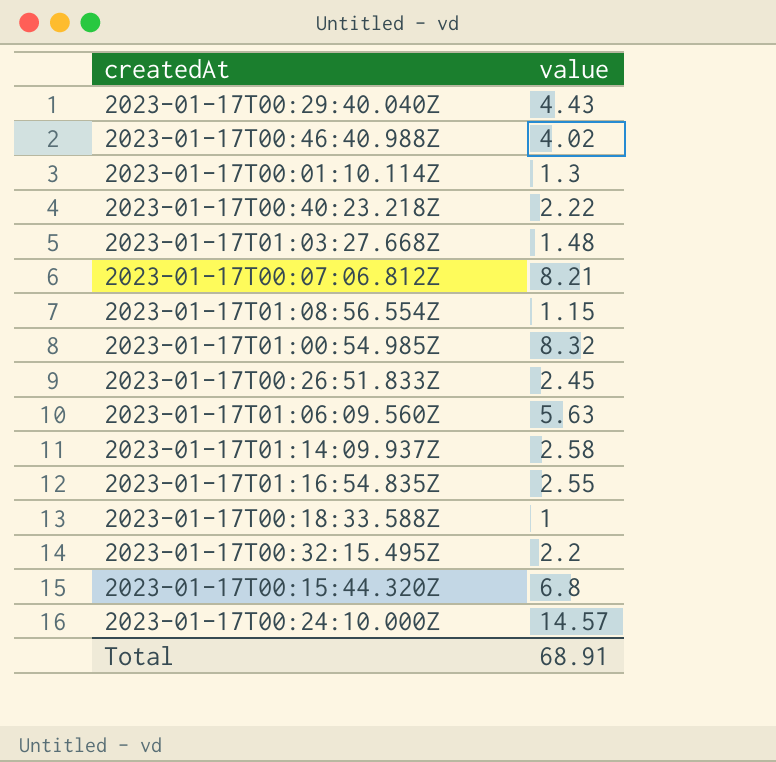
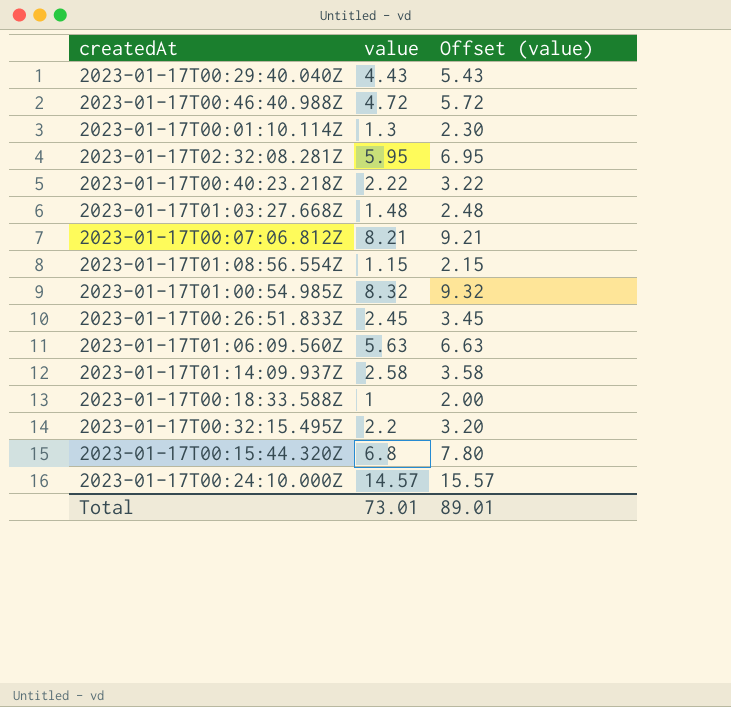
column Offset (value) | formula: none -> [value] + 1
row 2023-01-17T01:16:54.835Z: 2.55 -> none
2023-01-17T00:46:40.988Z | value: 4.02 -> 4.72
row 2023-01-17T02:32:08.281Z: none -> 5.95 | 6.95
Total | value: 68.91 -> 73.01

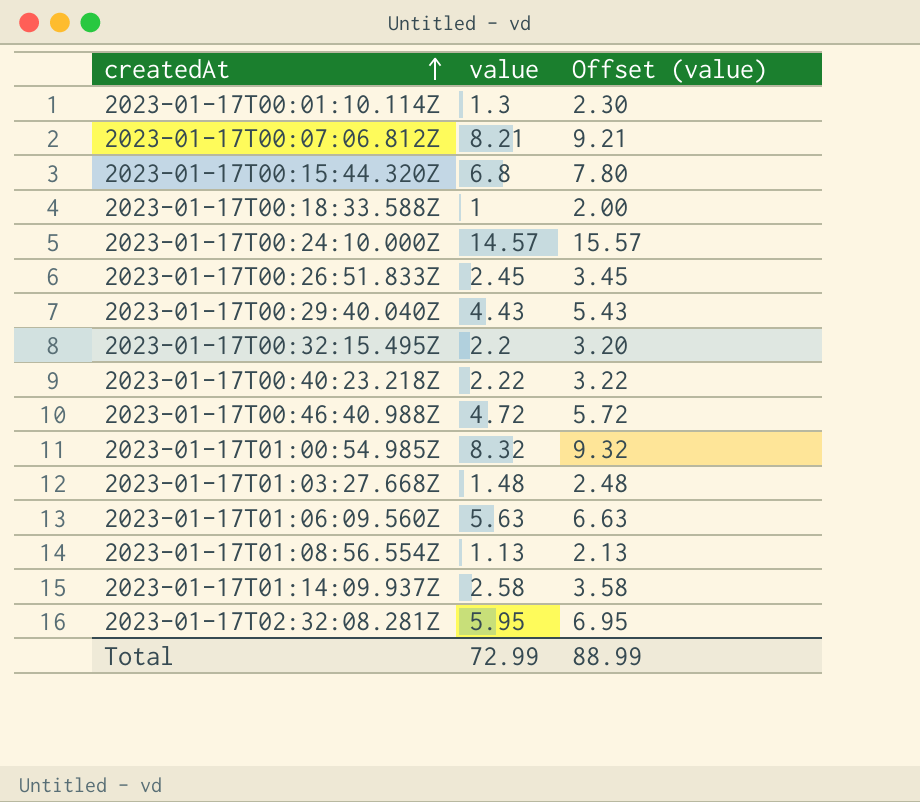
row order: none -> createdAt ascending
2023-01-17T01:08:56.554Z | value: 1.15 -> 1.13
2023-01-17T01:08:56.554Z | Offset (value): 2.15 -> 2.13
Total | value: 73.01 -> 72.99
Total | Offset (value): 89.01 -> 88.99

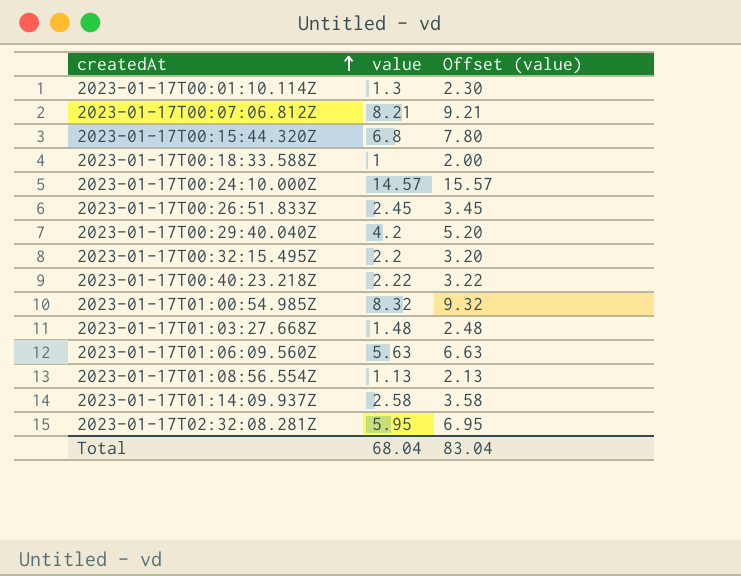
row 2023-01-17T00:46:40.988Z: 4.72 | 5.72 -> none
2023-01-17T00:29:40.040Z | value: 4.43 -> 4.2
2023-01-17T00:29:40.040Z | Offset (value): 5.43 -> 5.20
Total | value: 72.99 -> 68.04
Total | Offset (value): 88.99 -> 83.04

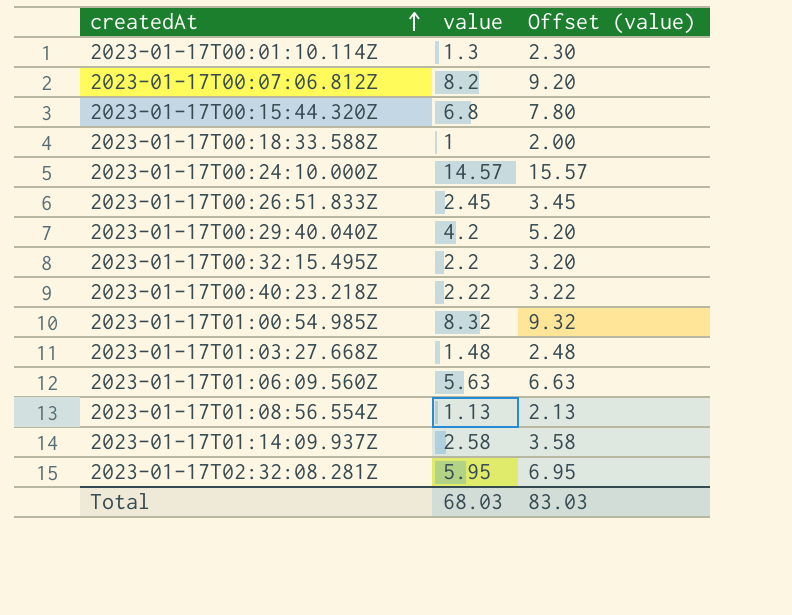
2023-01-17T00:07:06.812Z | value: 8.21 -> 8.2
2023-01-17T00:07:06.812Z | Offset (value): 9.21 -> 9.20
Total | value: 68.04 -> 68.03
Total | Offset (value): 83.04 -> 83.03

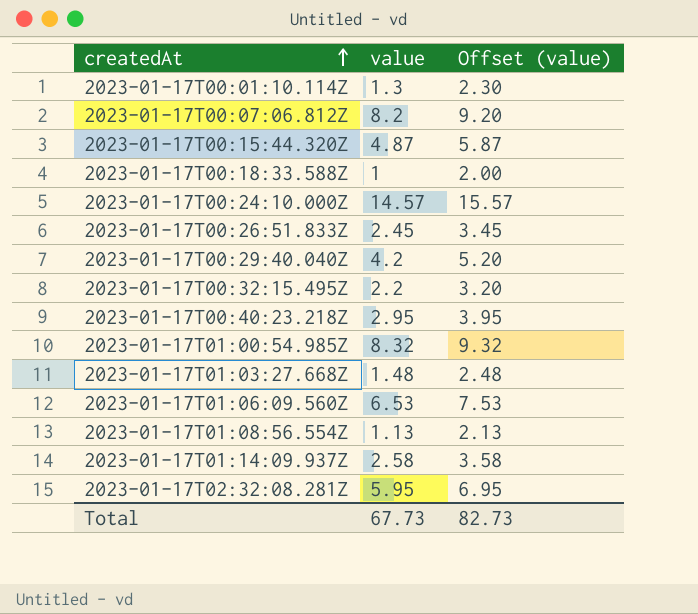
2023-01-17T00:15:44.320Z | value: 6.8 -> 4.87
2023-01-17T00:15:44.320Z | Offset (value): 7.80 -> 5.87
2023-01-17T00:40:23.218Z | value: 2.22 -> 2.95
2023-01-17T00:40:23.218Z | Offset (value): 3.22 -> 3.95
2023-01-17T01:06:09.560Z | value: 5.63 -> 6.53
2023-01-17T01:06:09.560Z | Offset (value): 6.63 -> 7.53
Total | value: 68.03 -> 67.73
Total | Offset (value): 83.03 -> 82.73

